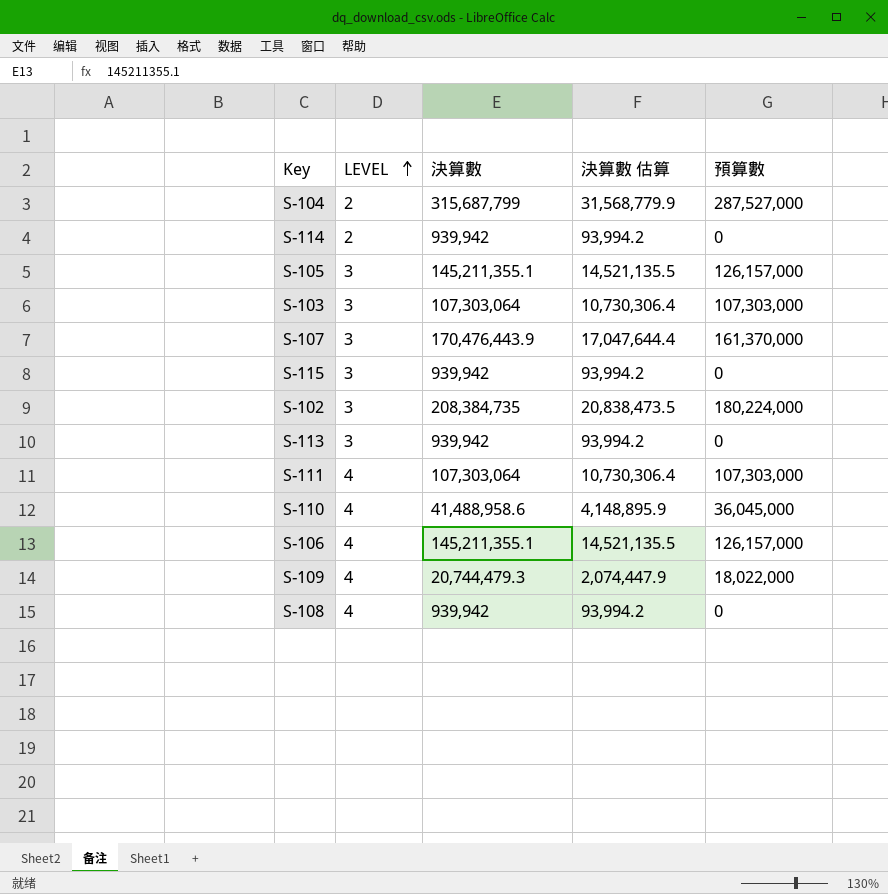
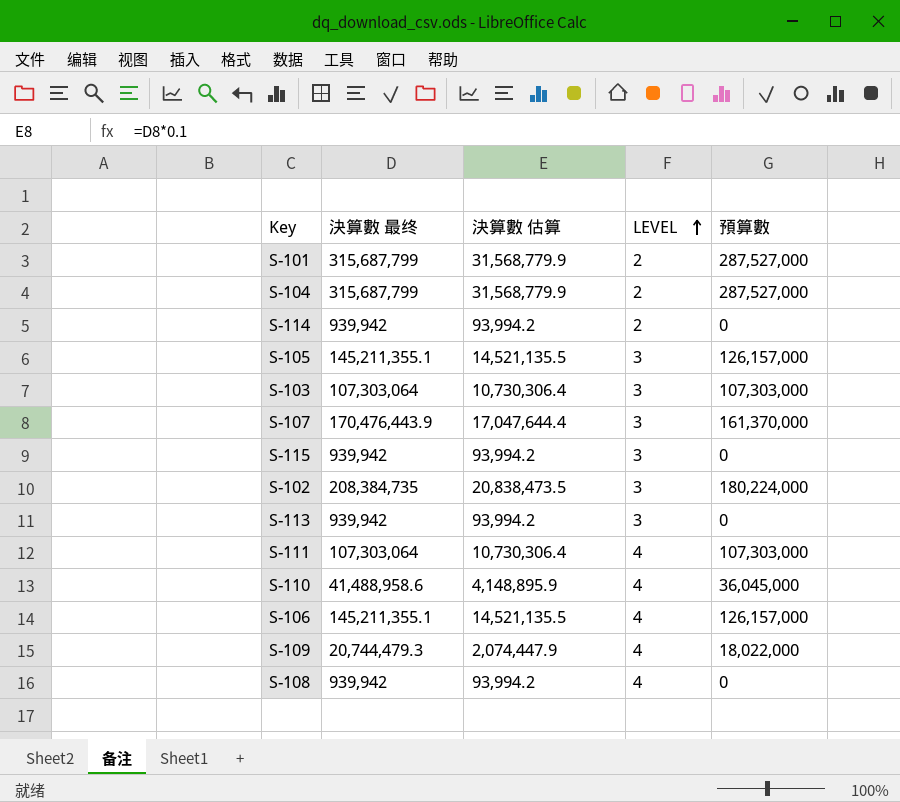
column name: 決算數 -> 決算數 最终
column LEVEL | position: 2 -> 4
row S-101: none -> 315,687,799 | 31,568,779.9 | 2 | 287,527,000

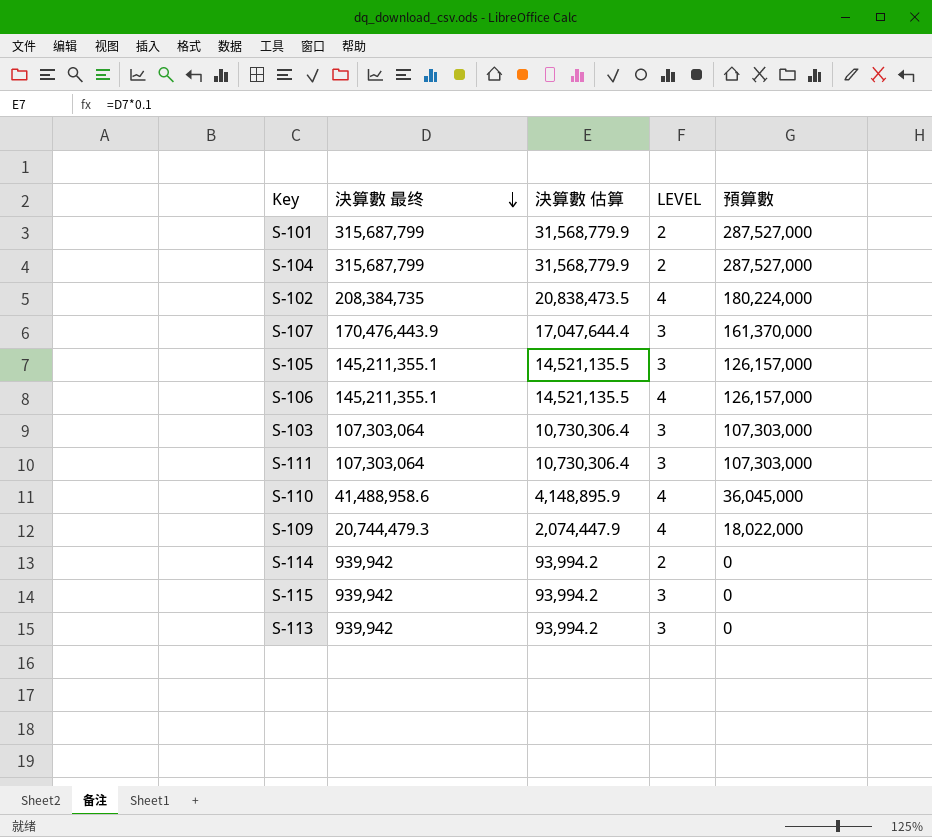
row order: LEVEL ascending -> 決算數 最终 descending
row S-108: 939,942 | 93,994.2 | 4 | 0 -> none
S-102 | LEVEL: 3 -> 4
S-111 | LEVEL: 4 -> 3

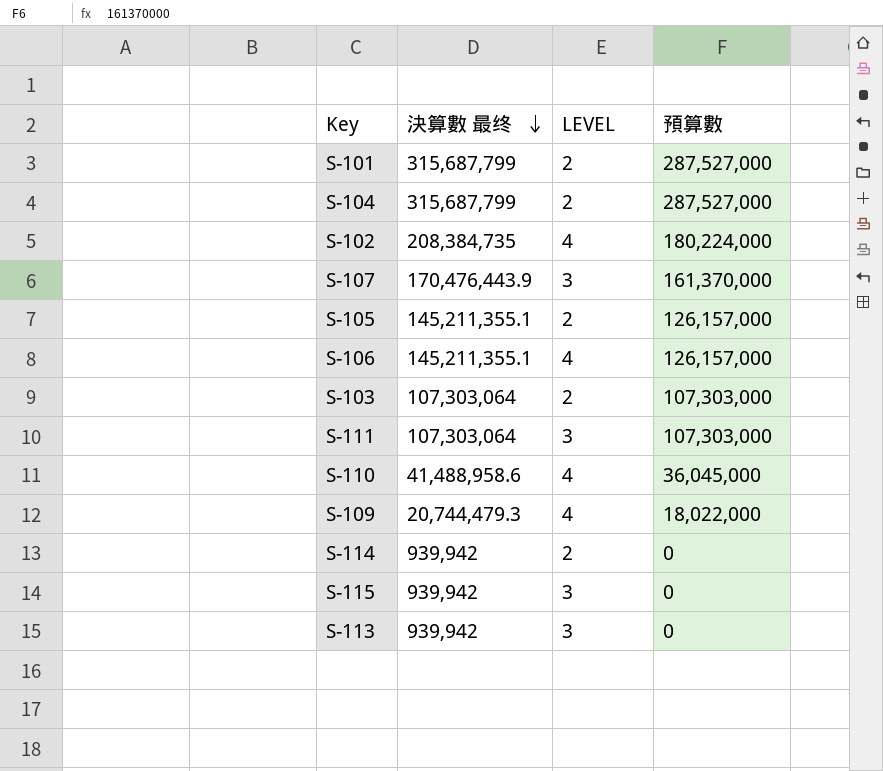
column 決算數 估算 | formula: [決算數 最终] * 0.1 -> none
S-105 | LEVEL: 3 -> 2
S-103 | LEVEL: 3 -> 2

